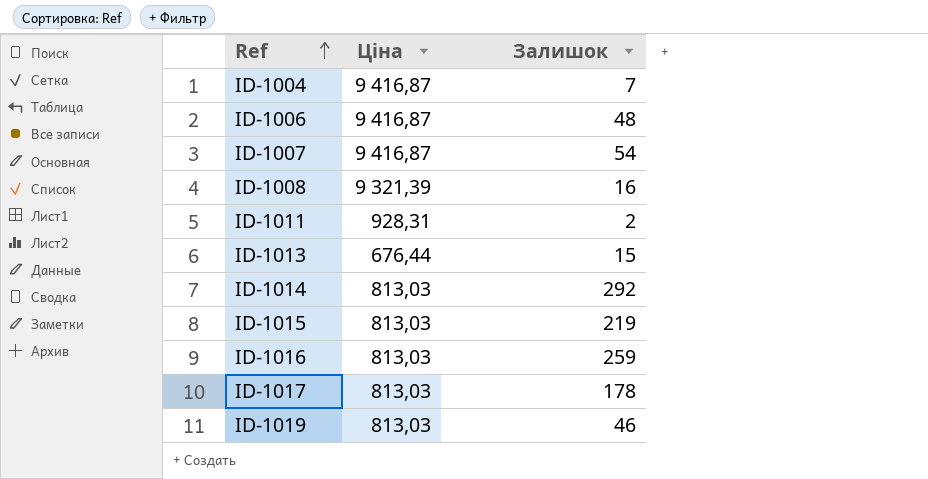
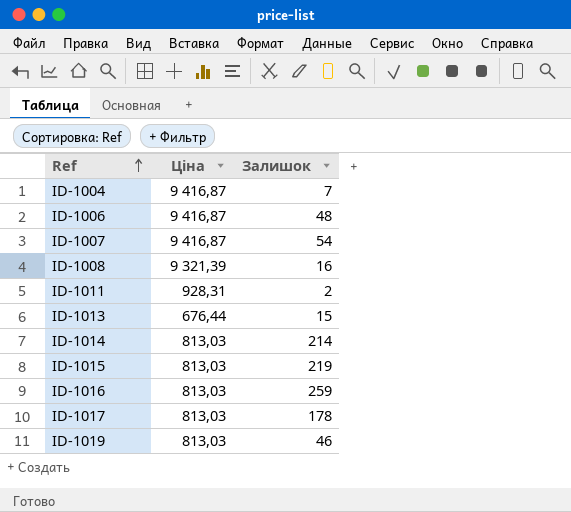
ID-1014 | Залишок: 292 -> 214

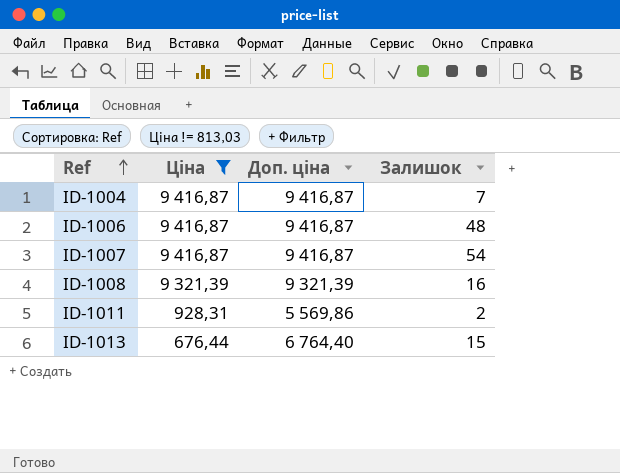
filter: none -> Ціна != 813,03
column Доп. ціна | position: none -> 3

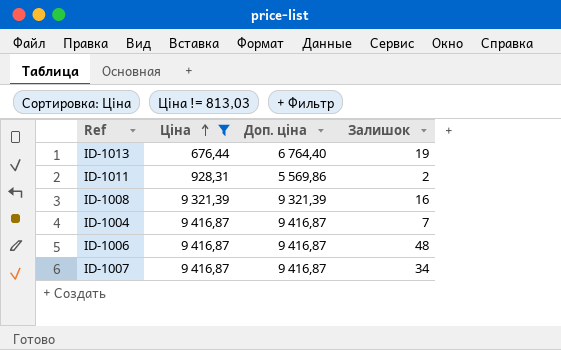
row order: Ref ascending -> Ціна ascending
ID-1013 | Залишок: 15 -> 19
ID-1007 | Залишок: 54 -> 34

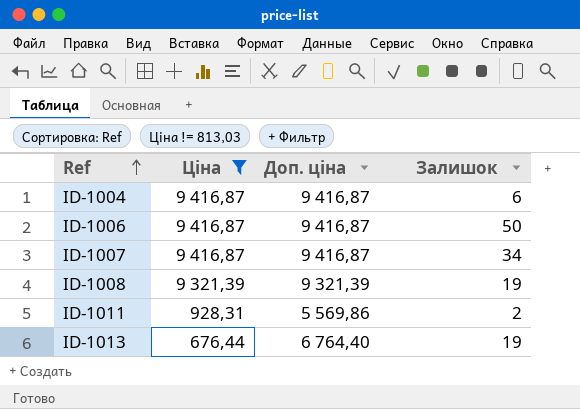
row order: Ціна ascending -> Ref ascending
ID-1004 | Залишок: 7 -> 6
ID-1006 | Залишок: 48 -> 50
ID-1008 | Залишок: 16 -> 19

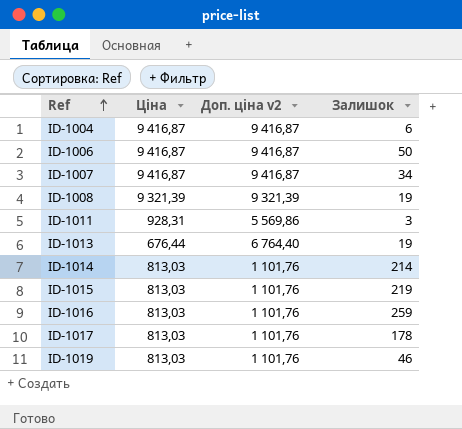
filter: Ціна != 813,03 -> none
column name: Доп. ціна -> Доп. ціна v2
ID-1011 | Залишок: 2 -> 3

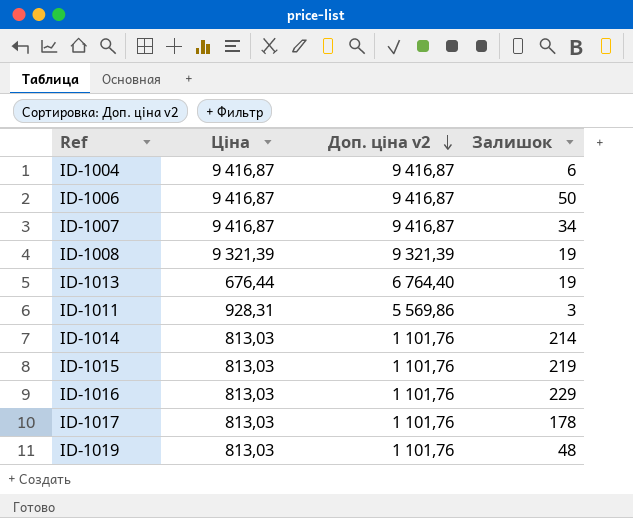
row order: Ref ascending -> Доп. ціна v2 descending
ID-1016 | Залишок: 259 -> 229
ID-1019 | Залишок: 46 -> 48

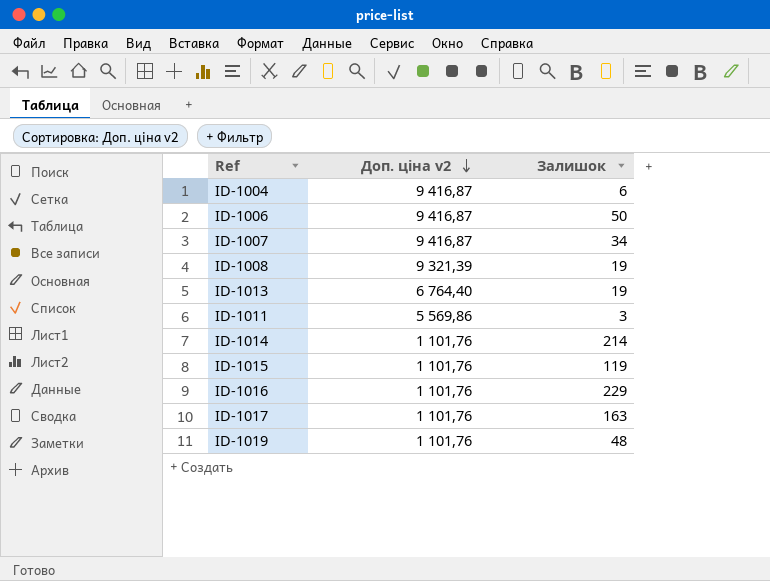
column Ціна | position: 2 -> none
ID-1015 | Залишок: 219 -> 119
ID-1017 | Залишок: 178 -> 163

